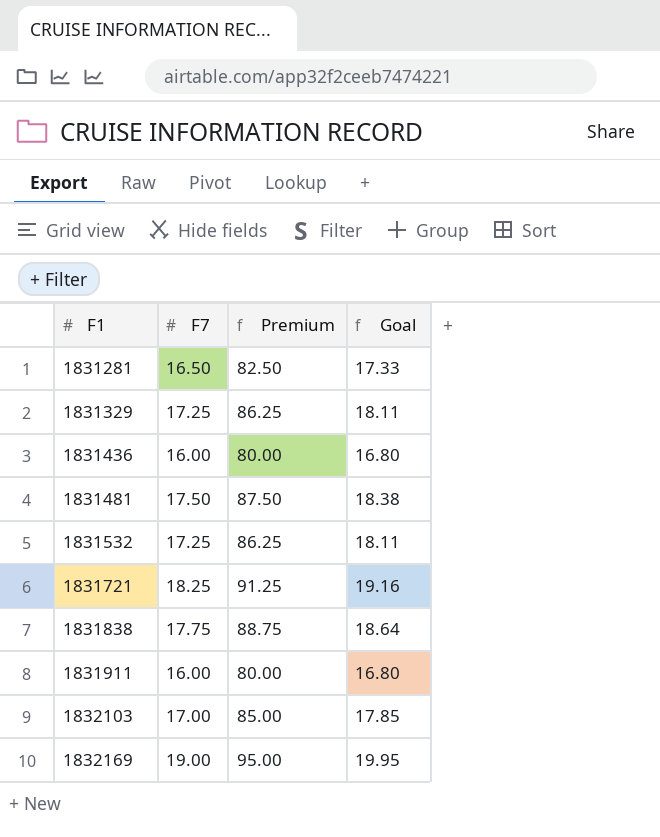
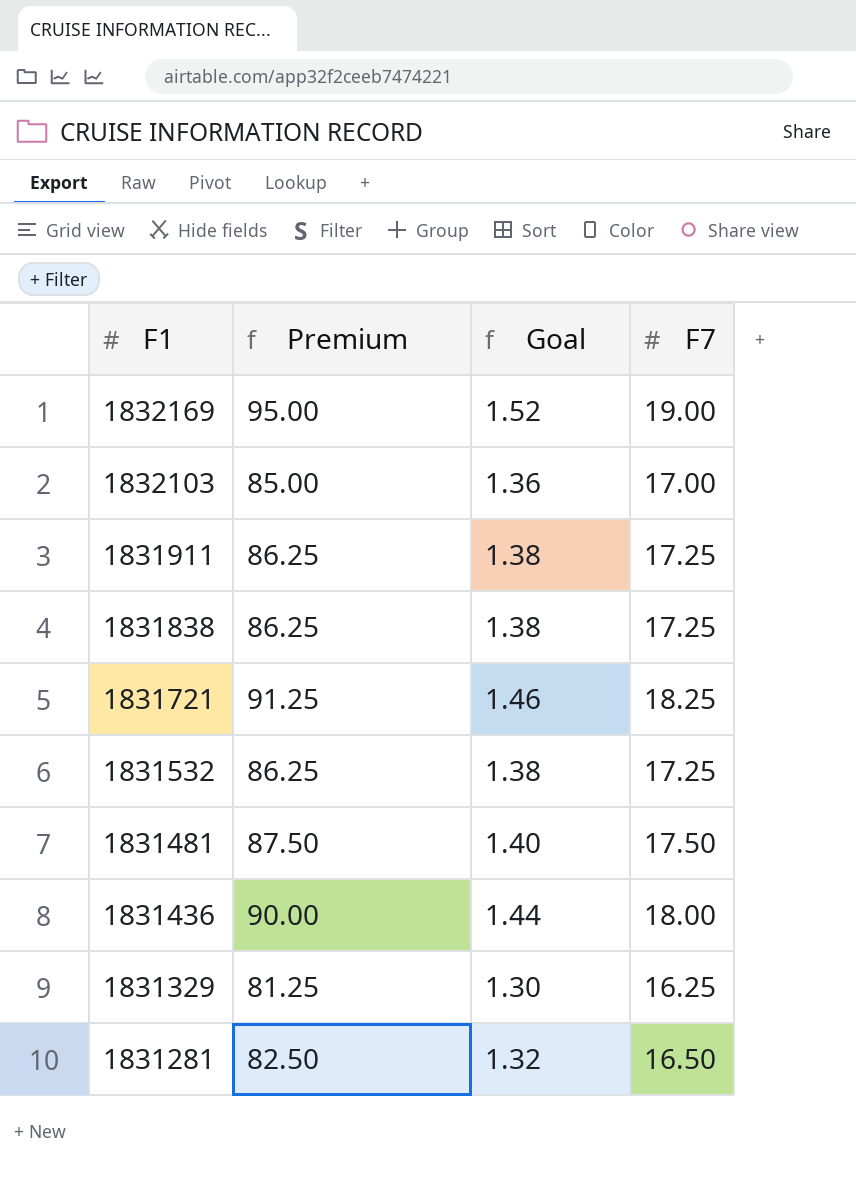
row order: F1 ascending -> F1 descending
column Goal | formula: [F7] * 1.05 -> [F7] * 0.08
column F7 | position: 2 -> 4
1831911 | Premium: 80.00 -> 86.25
1831911 | F7: 16.00 -> 17.25
1831838 | Premium: 88.75 -> 86.25
1831838 | F7: 17.75 -> 17.25
1831436 | Premium: 80.00 -> 90.00
1831436 | F7: 16.00 -> 18.00
1831329 | Premium: 86.25 -> 81.25
1831329 | F7: 17.25 -> 16.25

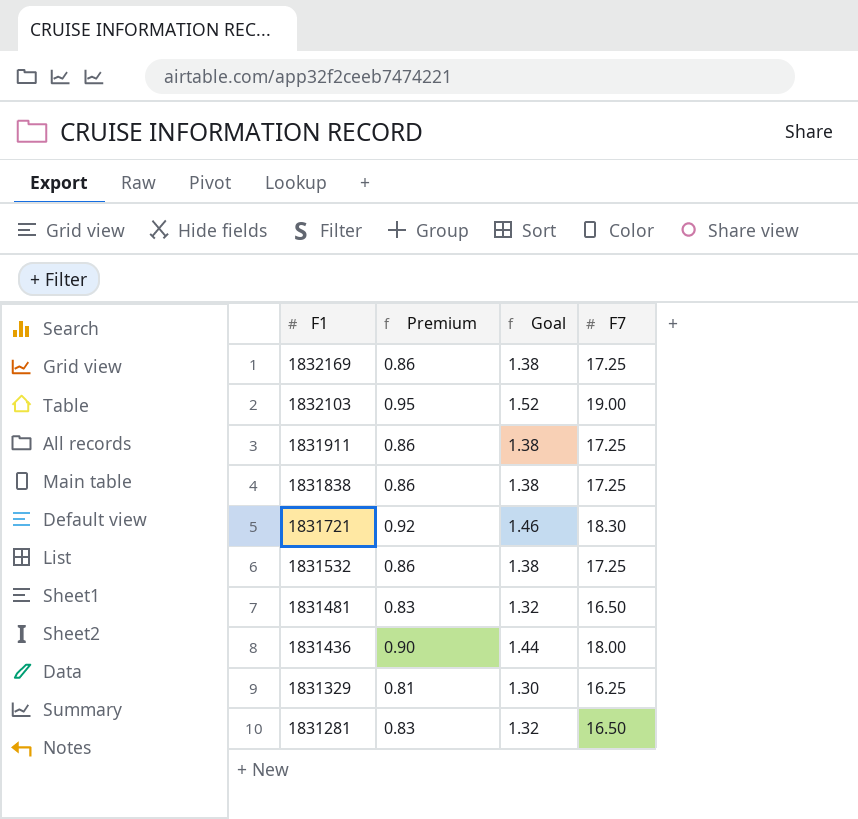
column Premium | formula: [F7] * 5 -> [F7] * 0.05
1832169 | Goal: 1.52 -> 1.38
1832169 | F7: 19.00 -> 17.25
1832103 | Goal: 1.36 -> 1.52
1832103 | F7: 17.00 -> 19.00
1831721 | F7: 18.25 -> 18.30
1831481 | Goal: 1.40 -> 1.32
1831481 | F7: 17.50 -> 16.50

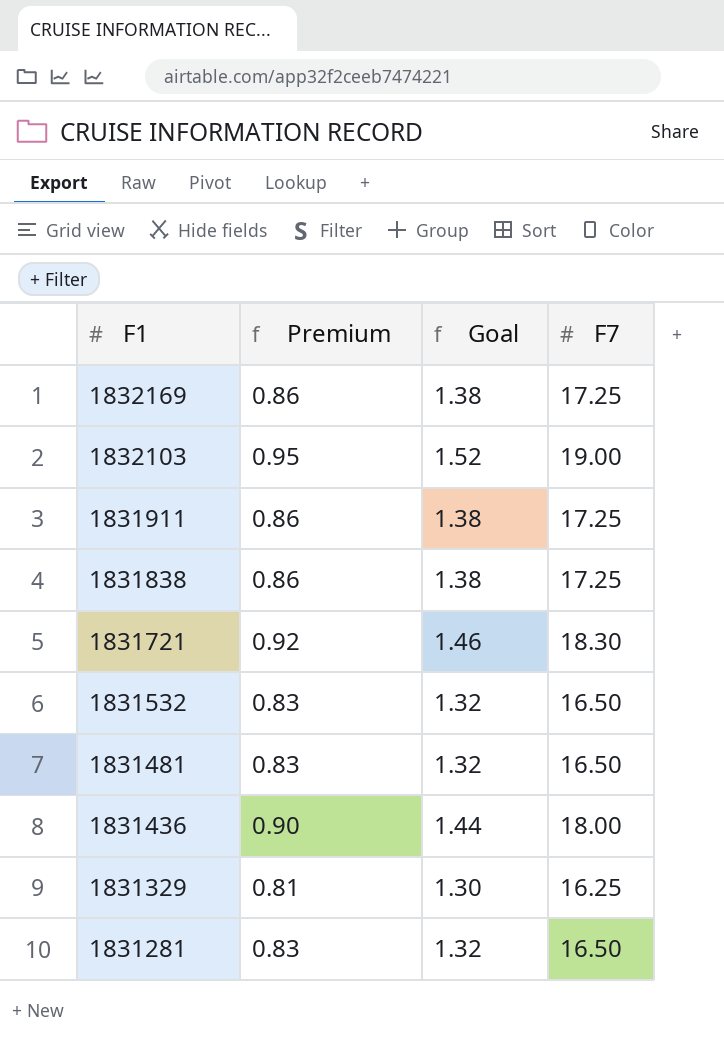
1831532 | Premium: 0.86 -> 0.83
1831532 | Goal: 1.38 -> 1.32
1831532 | F7: 17.25 -> 16.50

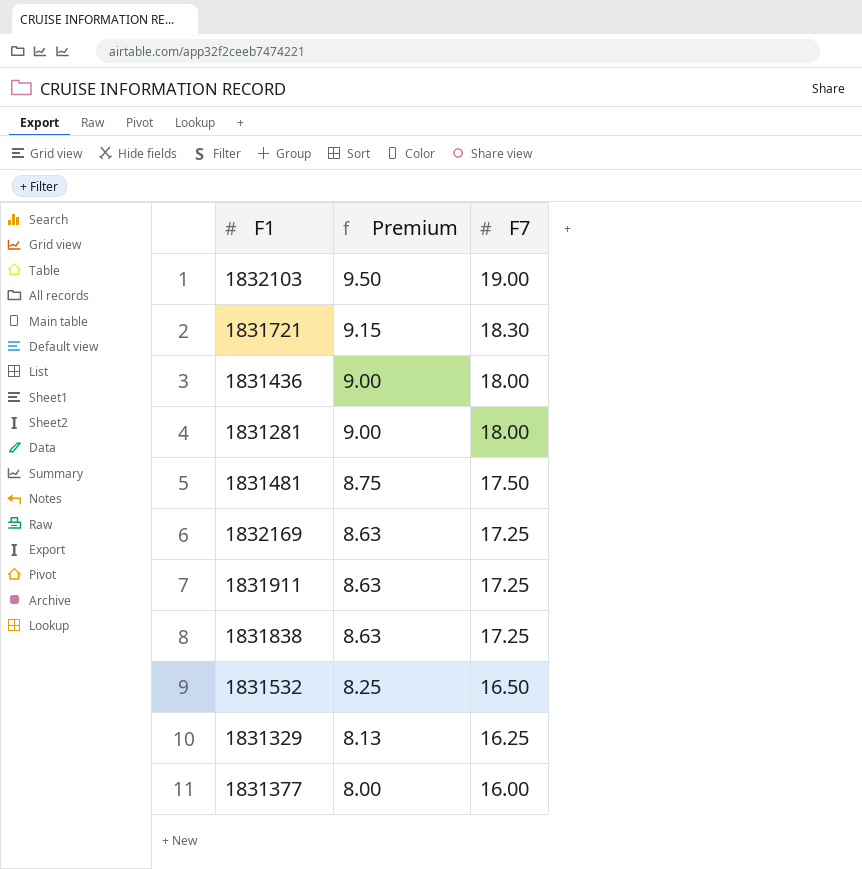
row order: F1 descending -> Premium descending
column Goal | formula: [F7] * 0.08 -> none
column Premium | formula: [F7] * 0.05 -> [F7] * 0.5
1831281 | F7: 16.50 -> 18.00
1831481 | F7: 16.50 -> 17.50
row 1831377: none -> 8.00 | 16.00

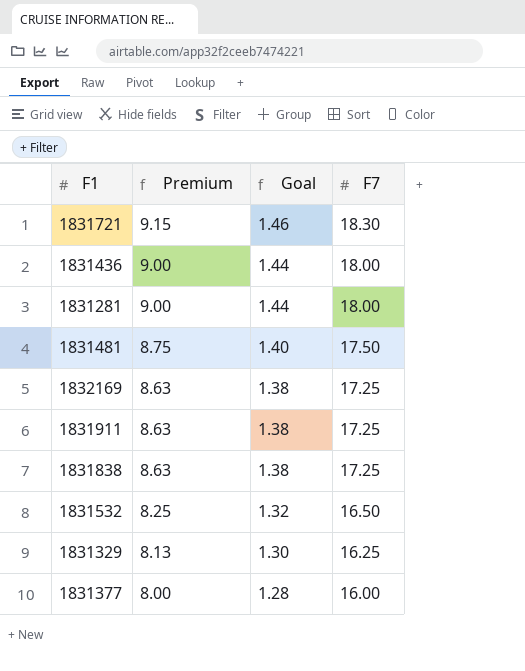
column Goal | formula: none -> [F7] * 0.08
row 1832103: 9.50 | 19.00 -> none

